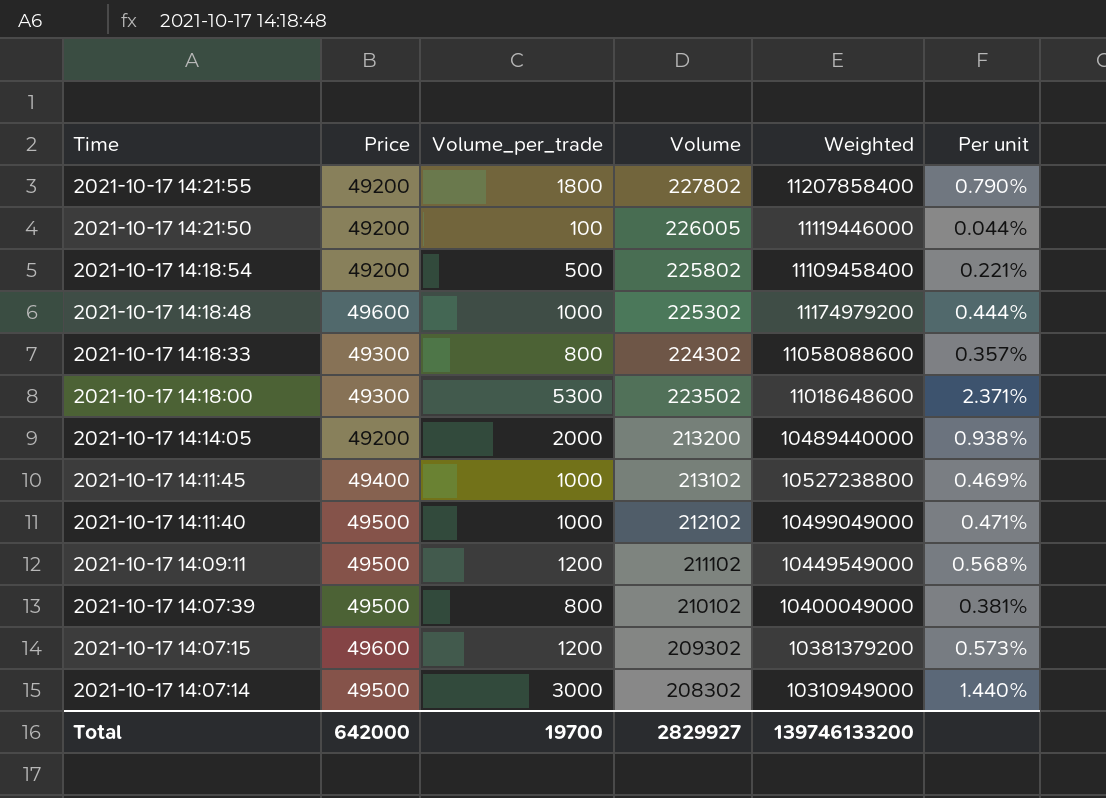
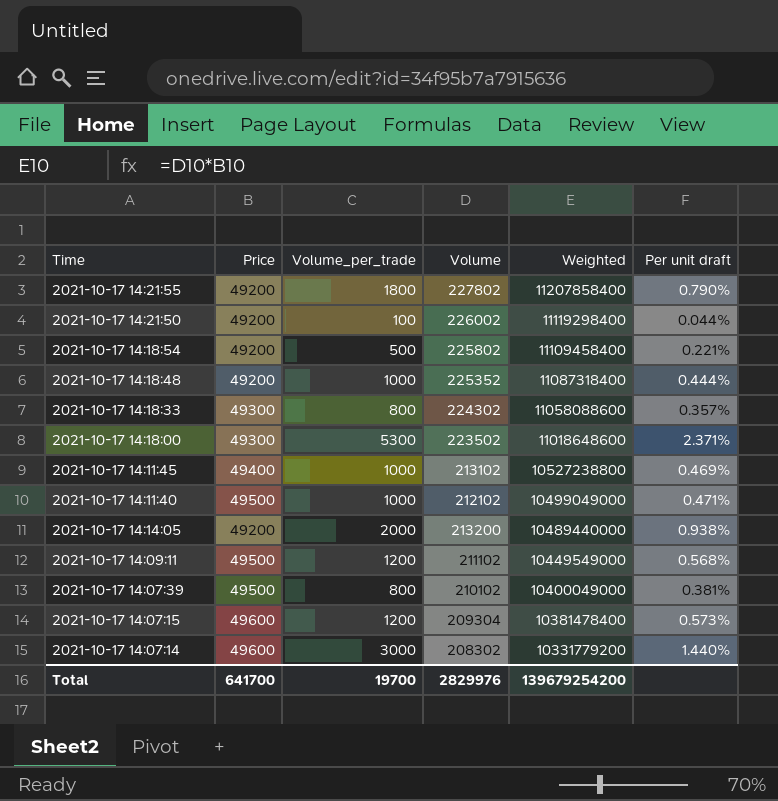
row order: Time descending -> Weighted descending
column name: Per unit -> Per unit draft
2021-10-17 14:21:50 | Volume: 226005 -> 226002
2021-10-17 14:21:50 | Weighted: 11119446000 -> 11119298400
2021-10-17 14:18:48 | Price: 49600 -> 49200
2021-10-17 14:18:48 | Volume: 225302 -> 225352
2021-10-17 14:18:48 | Weighted: 11174979200 -> 11087318400
2021-10-17 14:07:15 | Volume: 209302 -> 209304
2021-10-17 14:07:15 | Weighted: 10381379200 -> 10381478400
2021-10-17 14:07:14 | Price: 49500 -> 49600
2021-10-17 14:07:14 | Weighted: 10310949000 -> 10331779200
Total | Price: 642000 -> 641700
Total | Volume: 2829927 -> 2829976
Total | Weighted: 139746133200 -> 139679254200

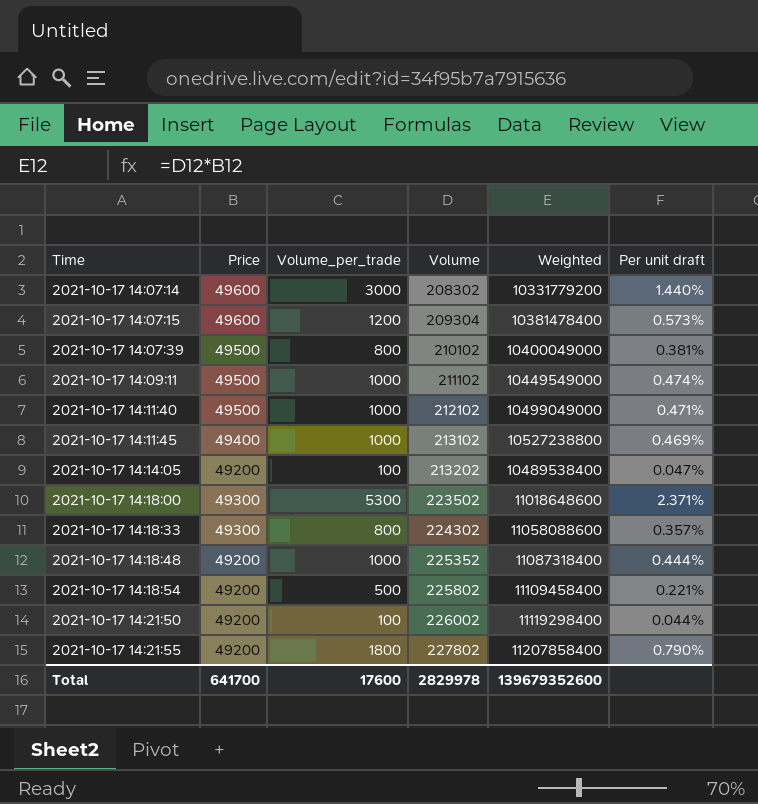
row order: Weighted descending -> Time ascending
2021-10-17 14:09:11 | Volume_per_trade: 1200 -> 1000
2021-10-17 14:09:11 | Per unit draft: 0.568% -> 0.474%
2021-10-17 14:14:05 | Volume_per_trade: 2000 -> 100
2021-10-17 14:14:05 | Volume: 213200 -> 213202
2021-10-17 14:14:05 | Weighted: 10489440000 -> 10489538400
2021-10-17 14:14:05 | Per unit draft: 0.938% -> 0.047%
Total | Volume_per_trade: 19700 -> 17600
Total | Volume: 2829976 -> 2829978
Total | Weighted: 139679254200 -> 139679352600

